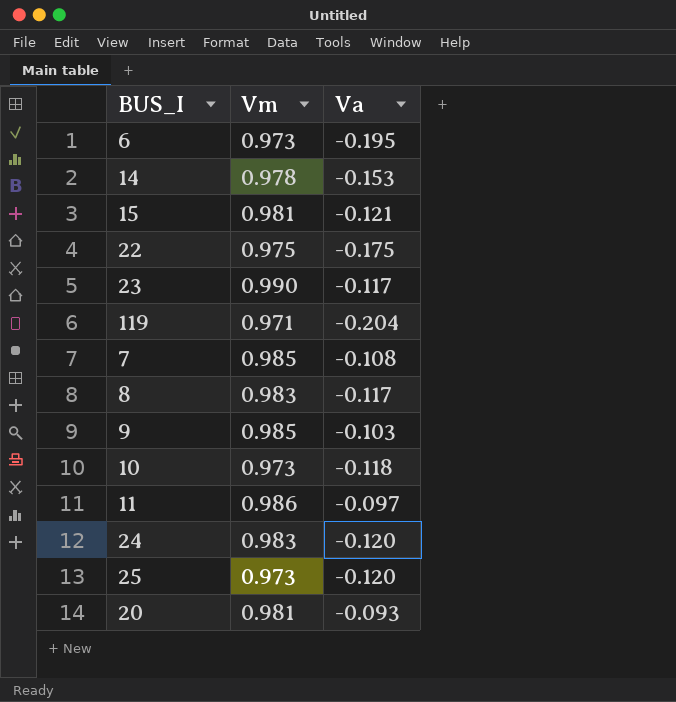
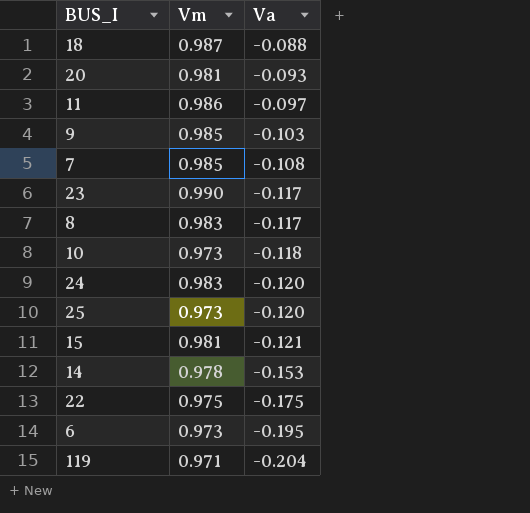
row order: none -> Va descending
row 18: none -> 0.987 | -0.088

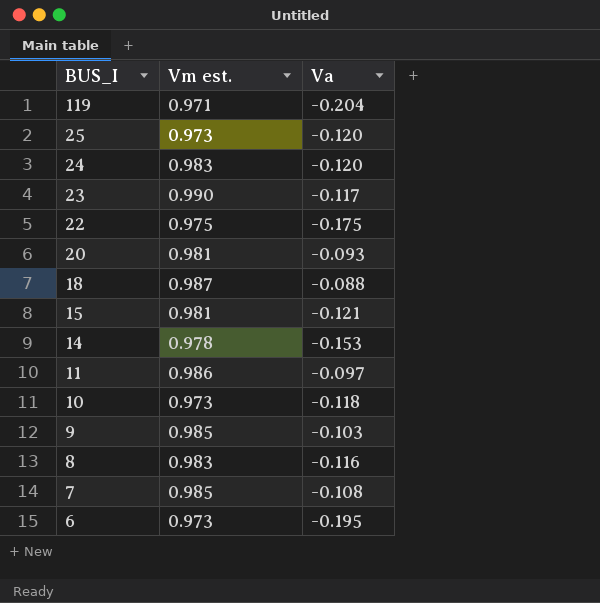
row order: Va descending -> BUS_I descending
column name: Vm -> Vm est.
8 | Va: -0.117 -> -0.116

